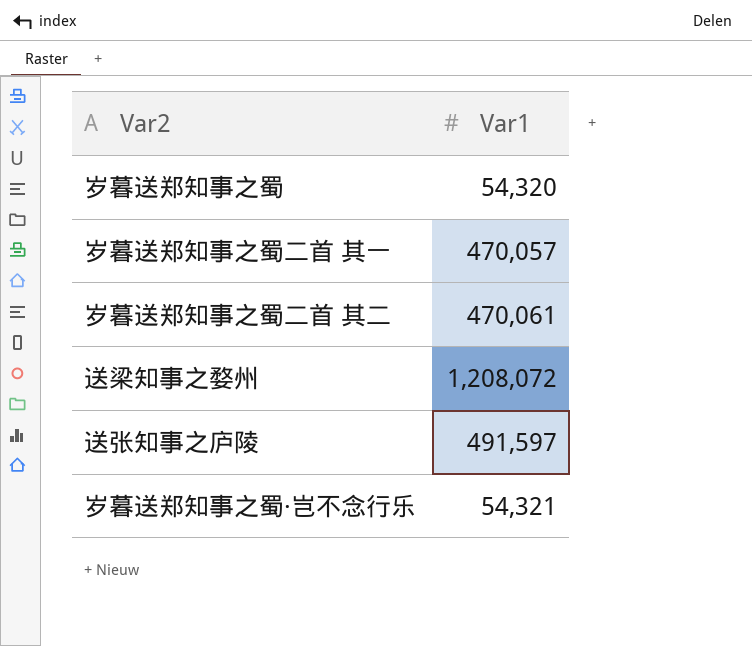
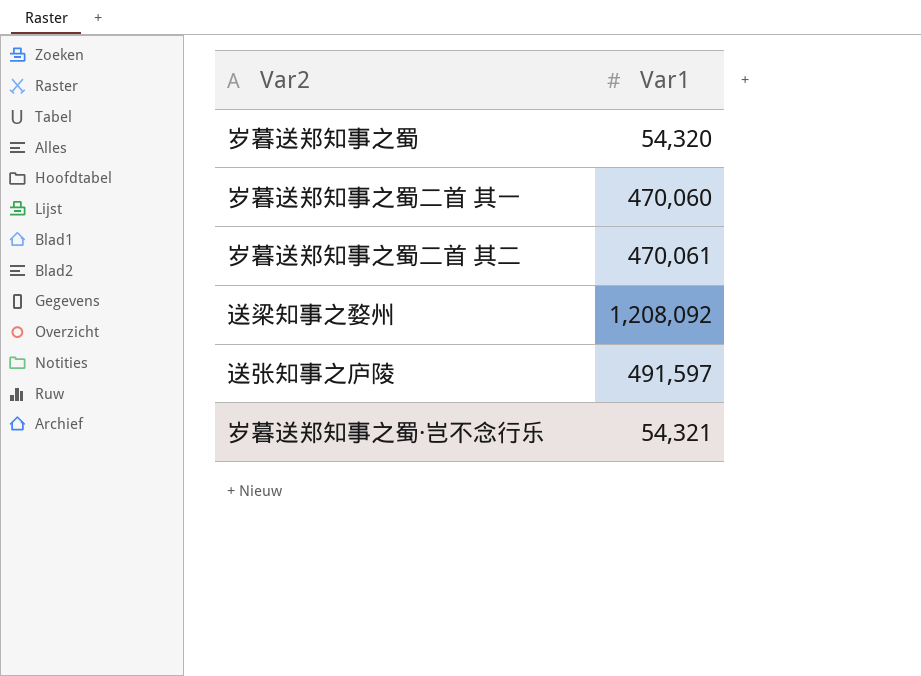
岁暮送郑知事之蜀二首 其一 | Var1: 470,057 -> 470,060
送梁知事之婺州 | Var1: 1,208,072 -> 1,208,092

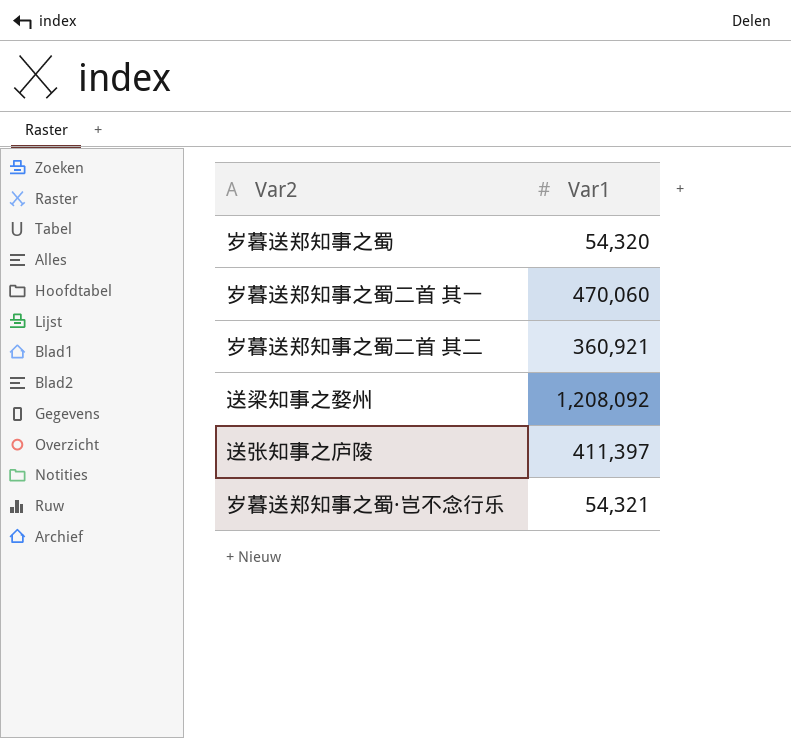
岁暮送郑知事之蜀二首 其二 | Var1: 470,061 -> 360,921
送张知事之庐陵 | Var1: 491,597 -> 411,397

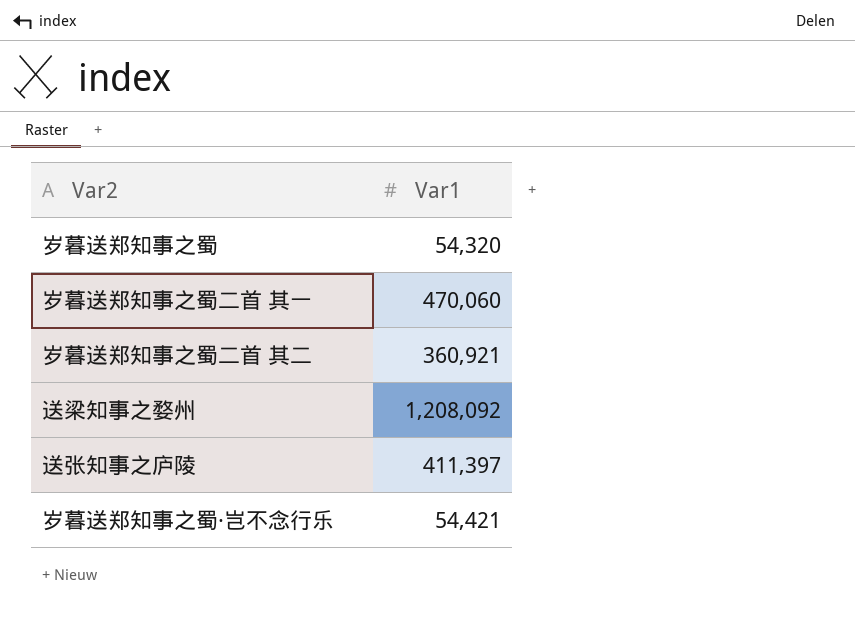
岁暮送郑知事之蜀·岂不念行乐 | Var1: 54,321 -> 54,421

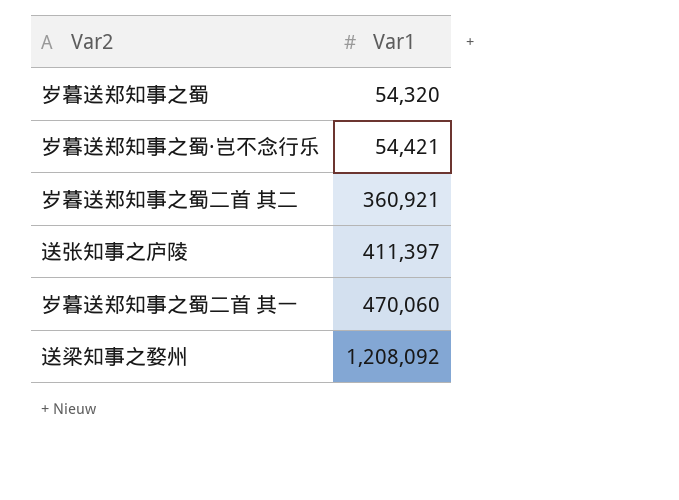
row order: none -> Var1 ascending

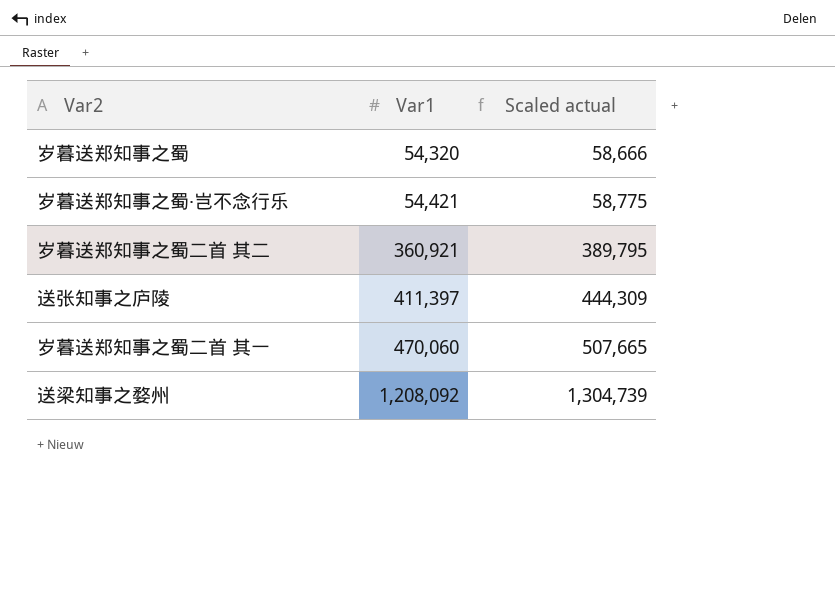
column Scaled actual | formula: none -> [Var1] * 1.08

